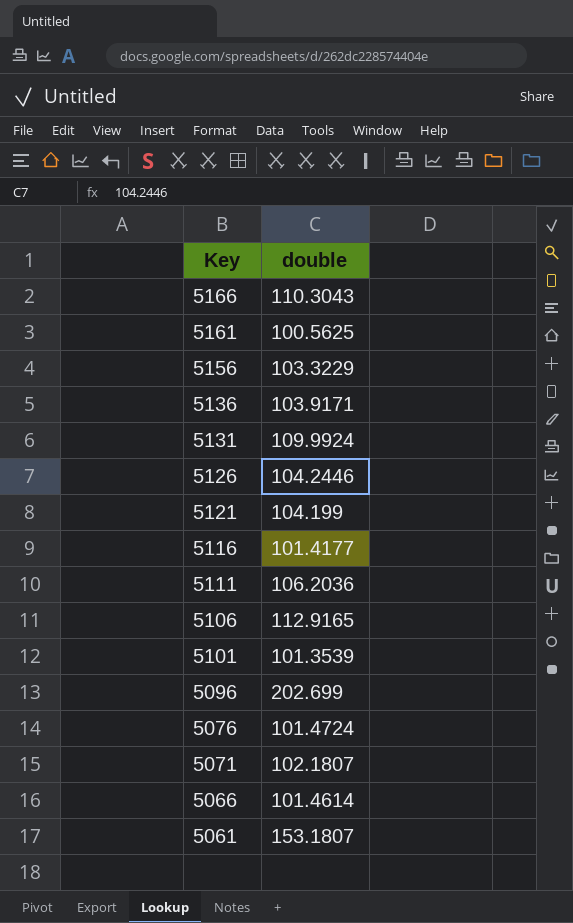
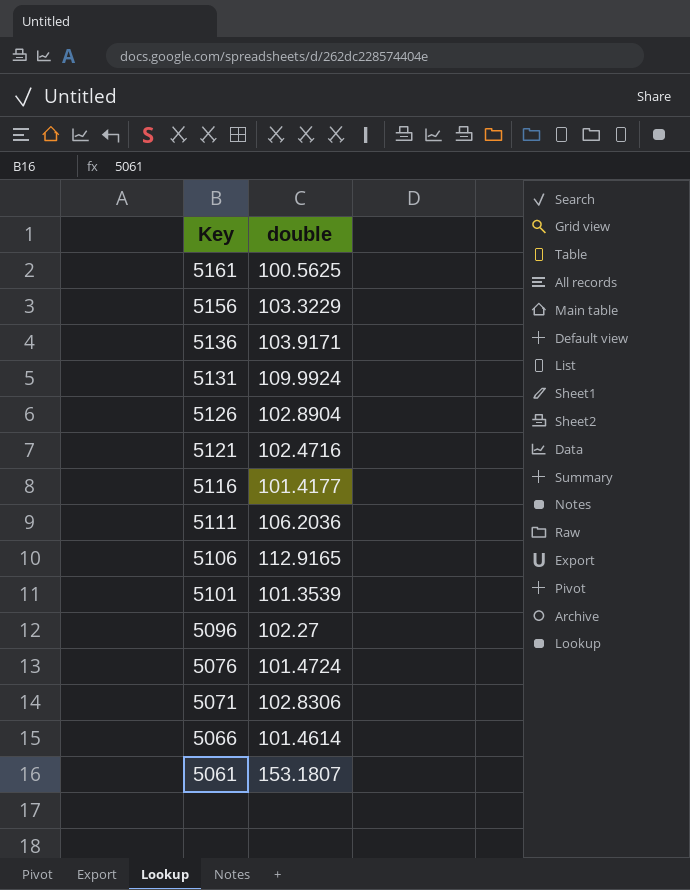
row 5166: 110.3043 -> none
5126 | double: 104.2446 -> 102.8904
5121 | double: 104.199 -> 102.4716
5096 | double: 202.699 -> 102.27
5071 | double: 102.1807 -> 102.8306

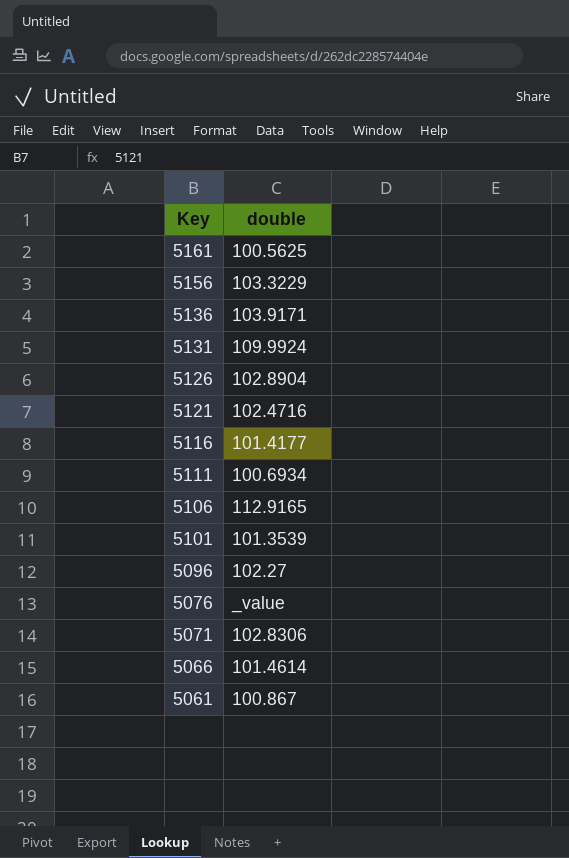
5111 | double: 106.2036 -> 100.6934
5076 | double: 101.4724 -> _value
5061 | double: 153.1807 -> 100.867

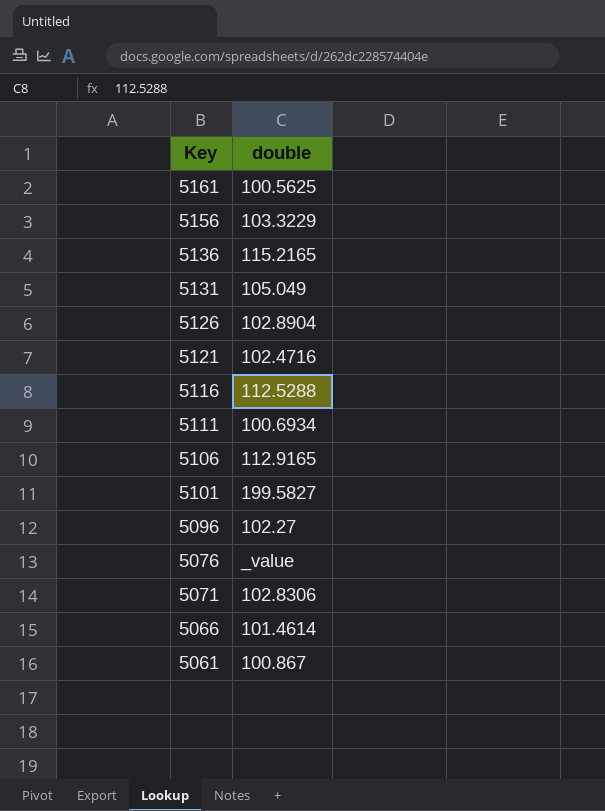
5136 | double: 103.9171 -> 115.2165
5131 | double: 109.9924 -> 105.049
5116 | double: 101.4177 -> 112.5288
5101 | double: 101.3539 -> 199.5827

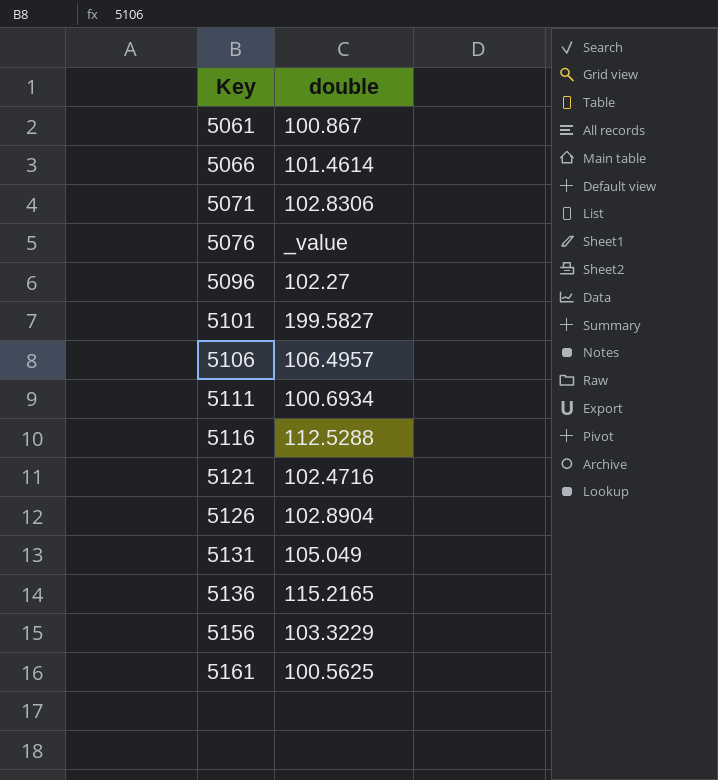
row order: Key descending -> Key ascending
5106 | double: 112.9165 -> 106.4957

